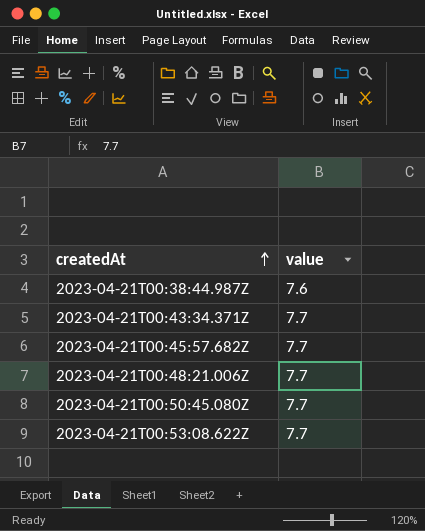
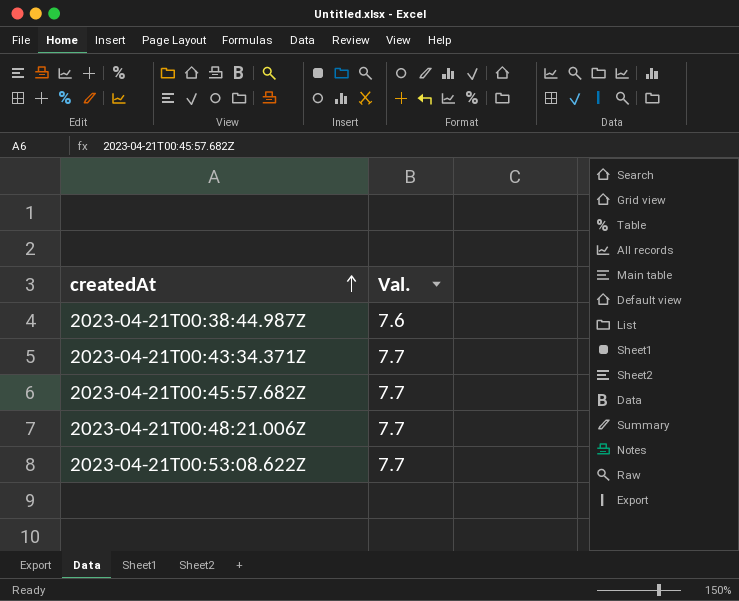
column name: value -> Val.
row 2023-04-21T00:50:45.080Z: 7.7 -> none

